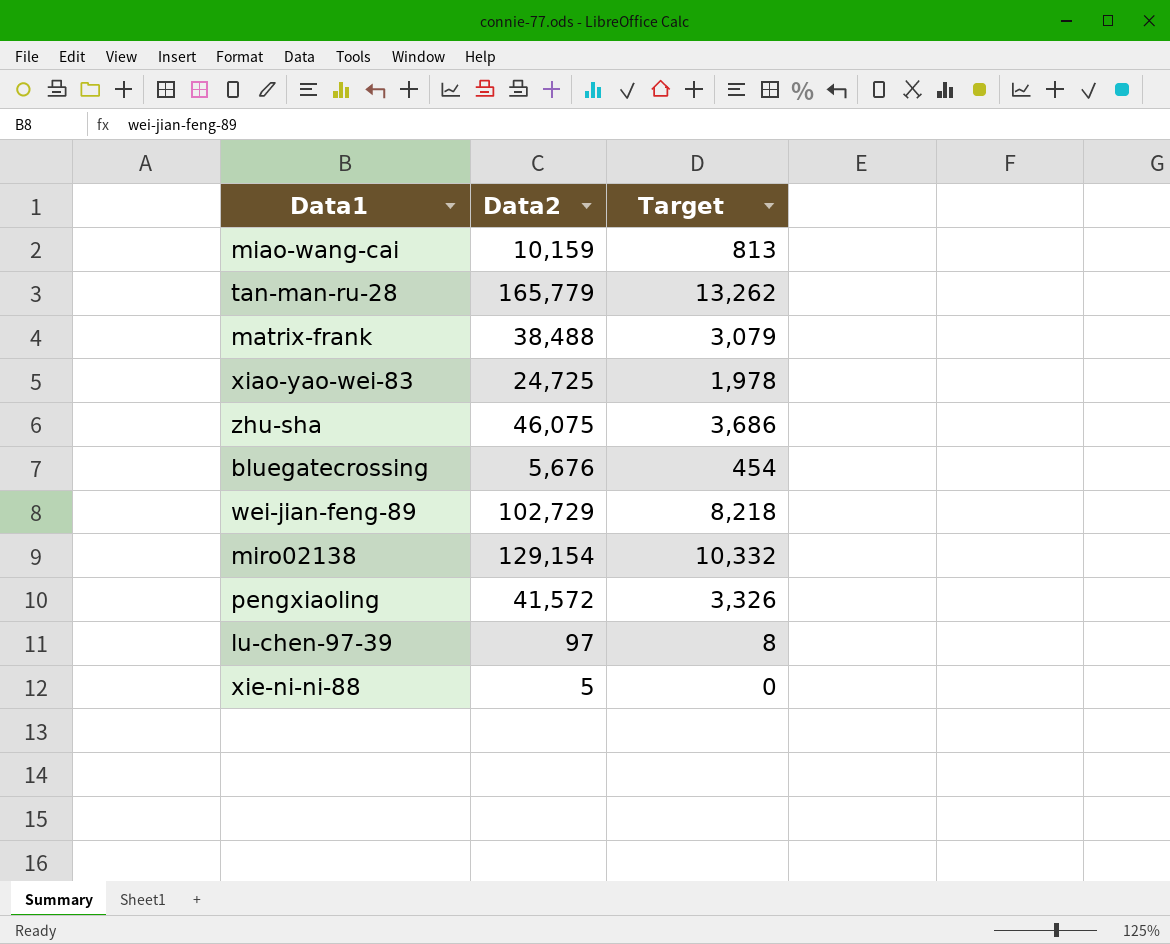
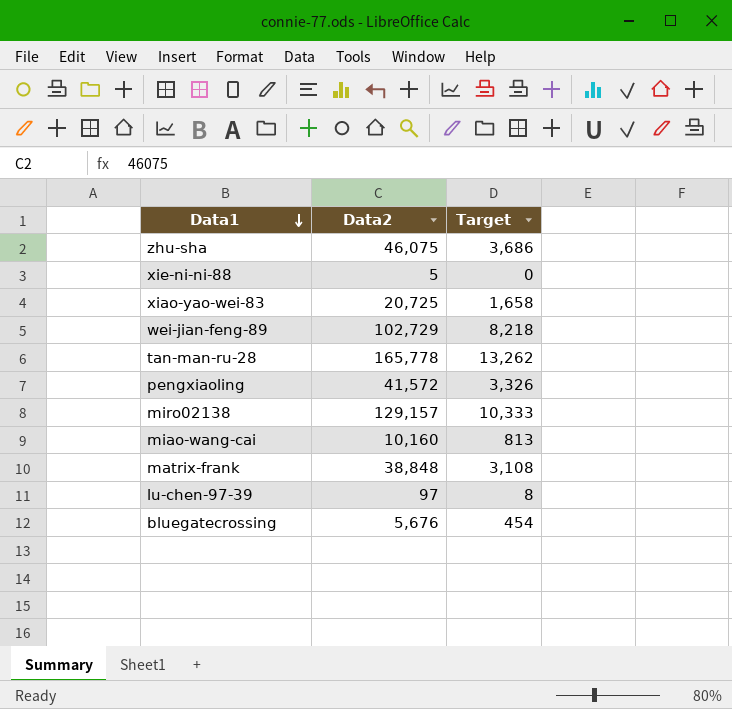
row order: none -> Data1 descending
xiao-yao-wei-83 | Data2: 24,725 -> 20,725
xiao-yao-wei-83 | Target: 1,978 -> 1,658
tan-man-ru-28 | Data2: 165,779 -> 165,778
miro02138 | Data2: 129,154 -> 129,157
miro02138 | Target: 10,332 -> 10,333
miao-wang-cai | Data2: 10,159 -> 10,160
matrix-frank | Data2: 38,488 -> 38,848
matrix-frank | Target: 3,079 -> 3,108

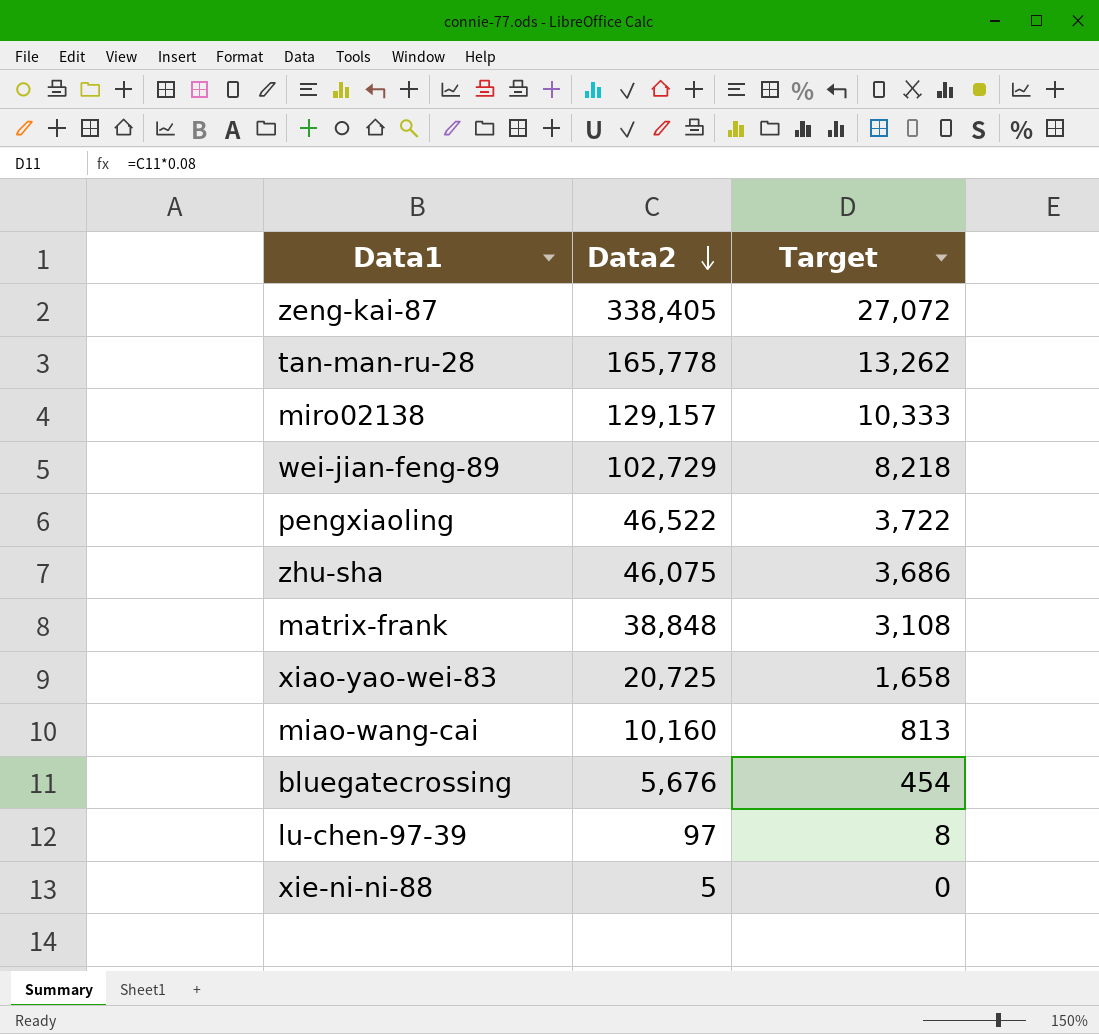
row order: Data1 descending -> Data2 descending
row zeng-kai-87: none -> 338,405 | 27,072
pengxiaoling | Data2: 41,572 -> 46,522
pengxiaoling | Target: 3,326 -> 3,722

